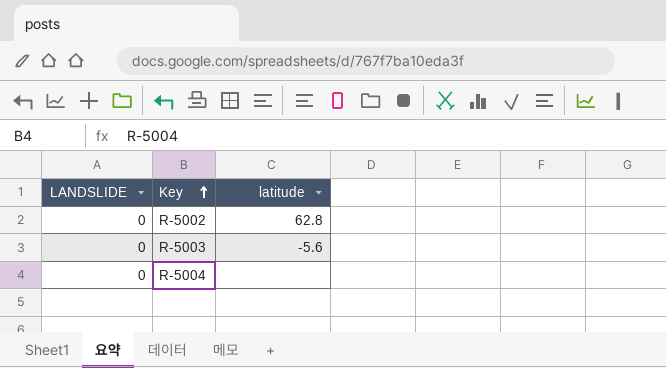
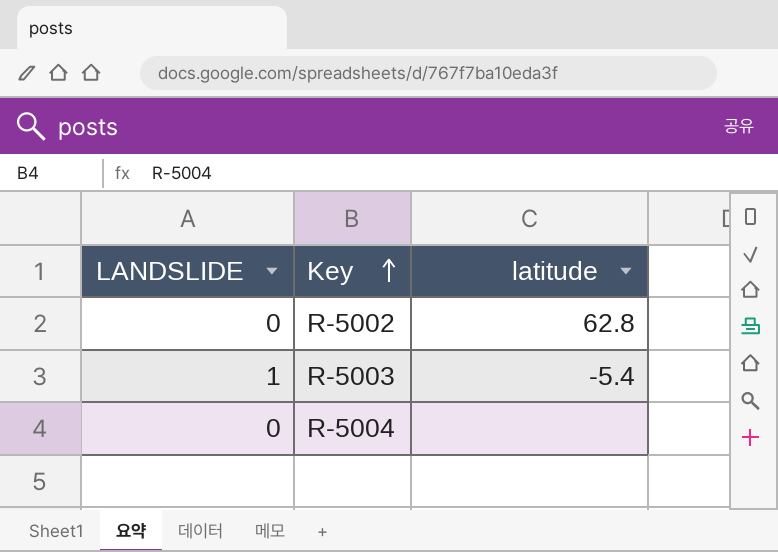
R-5003 | LANDSLIDE: 0 -> 1
R-5003 | latitude: -5.6 -> -5.4

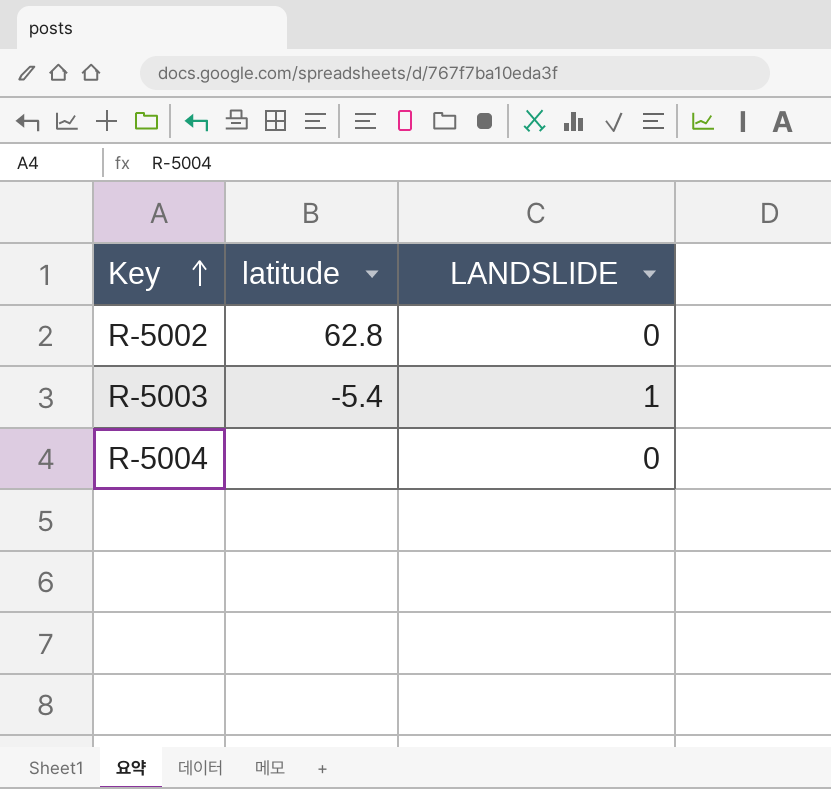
column LANDSLIDE | position: 1 -> 3

